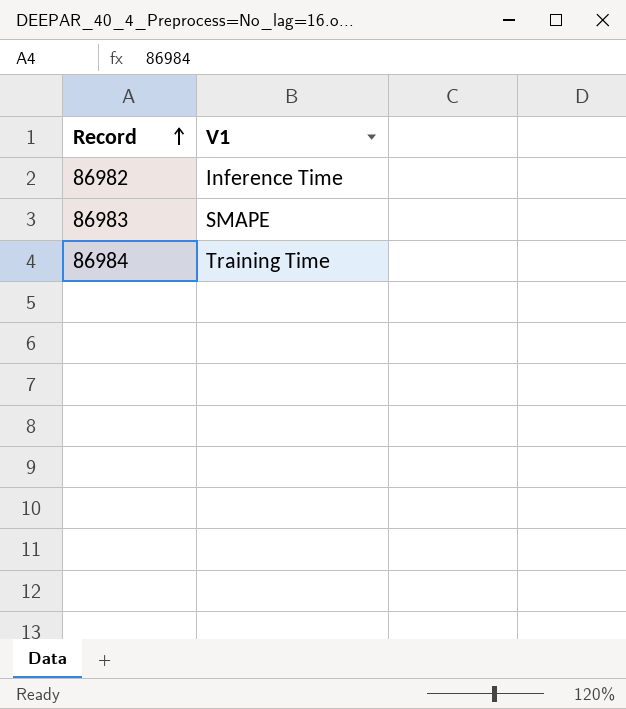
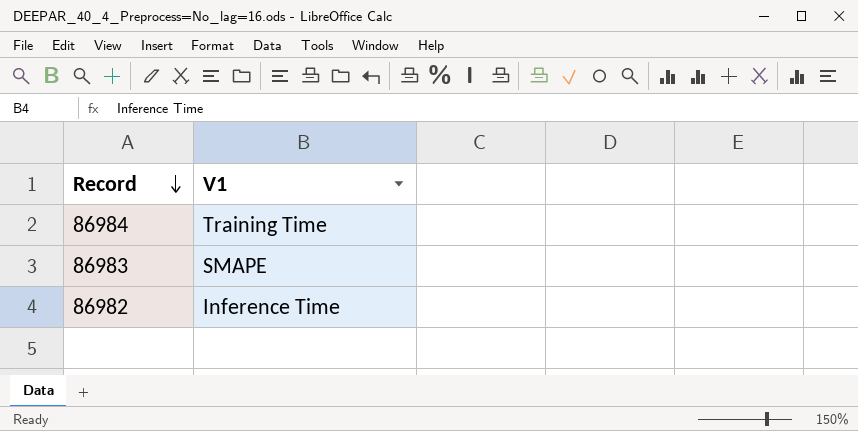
row order: Record ascending -> Record descending

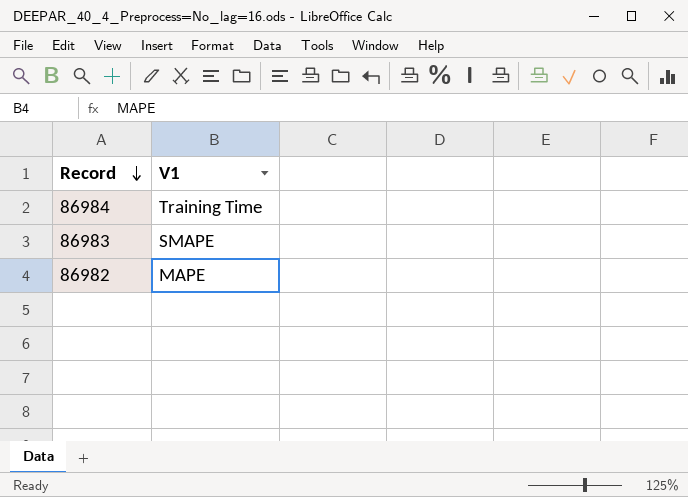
86982 | V1: Inference Time -> MAPE

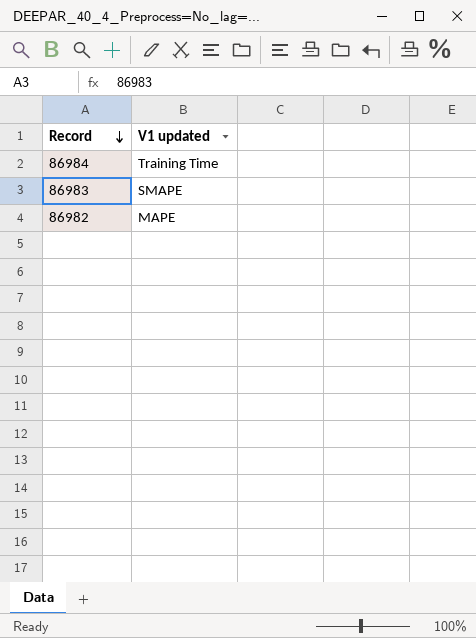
column name: V1 -> V1 updated

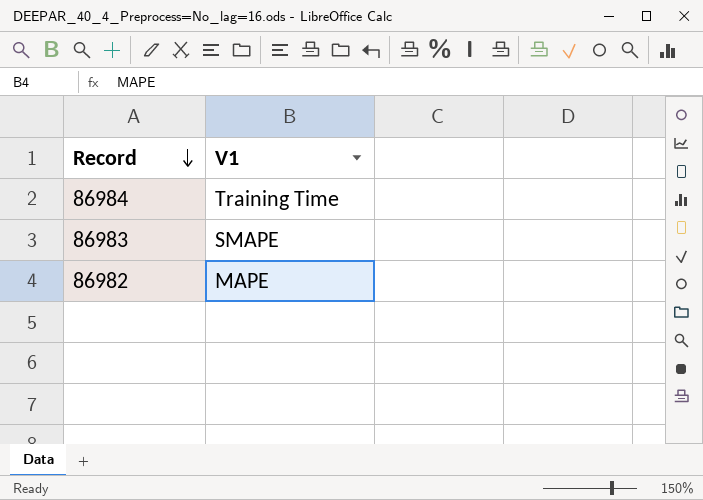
column name: V1 updated -> V1

